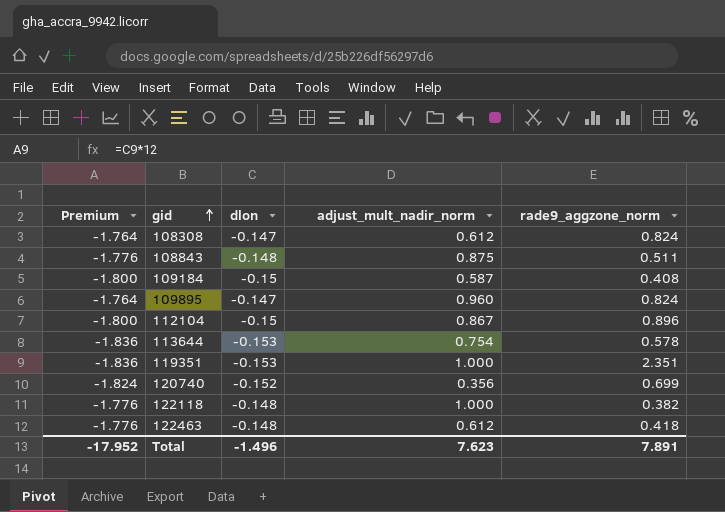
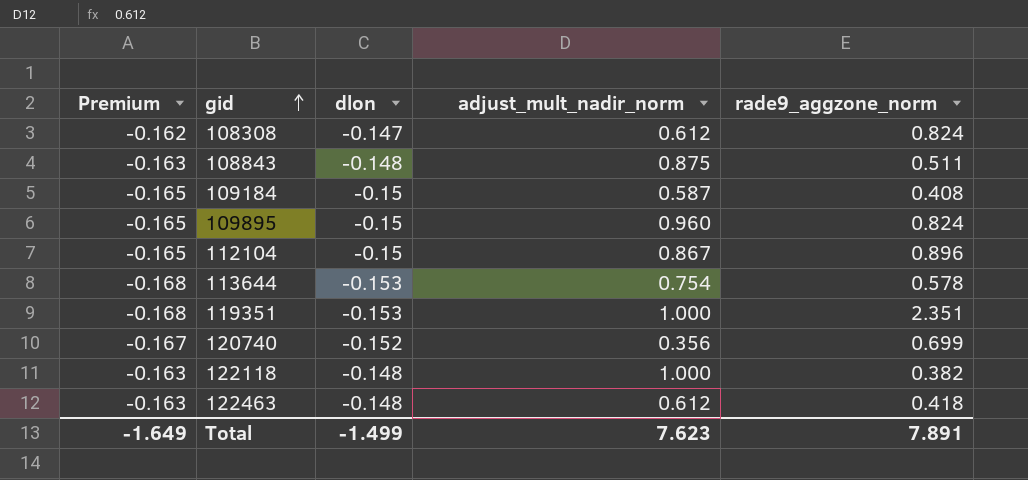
column Premium | formula: [dlon] * 12 -> [dlon] * 1.1
109895 | dlon: -0.147 -> -0.15
Total | Premium: -17.952 -> -1.649
Total | dlon: -1.496 -> -1.499

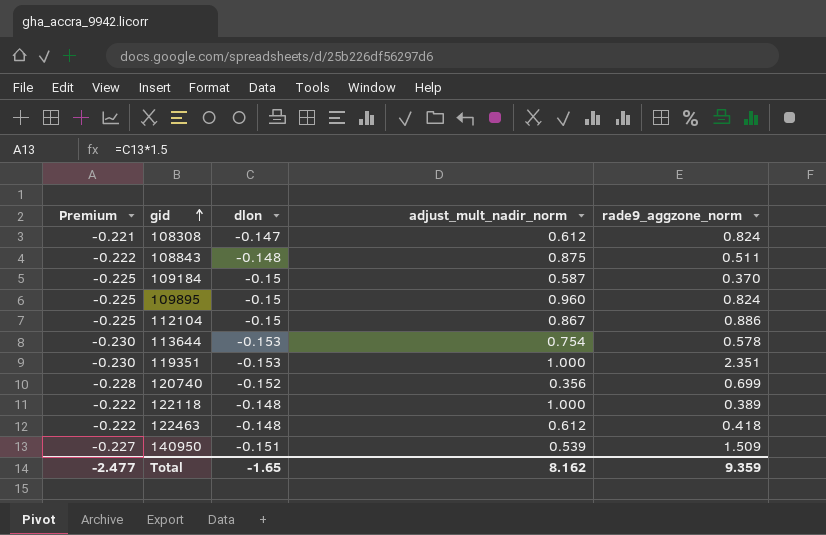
column Premium | formula: [dlon] * 1.1 -> [dlon] * 1.5
109184 | rade9_aggzone_norm: 0.408 -> 0.370
112104 | rade9_aggzone_norm: 0.896 -> 0.886
122118 | rade9_aggzone_norm: 0.382 -> 0.389
row 140950: none -> -0.227 | -0.151 | 0.539 | 1.509
Total | Premium: -1.649 -> -2.477
Total | dlon: -1.499 -> -1.65
Total | adjust_mult_nadir_norm: 7.623 -> 8.162
Total | rade9_aggzone_norm: 7.891 -> 9.359

